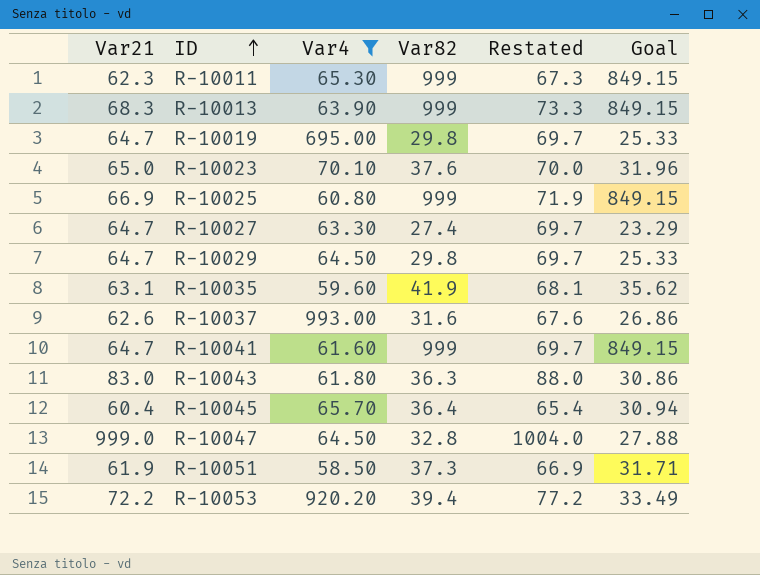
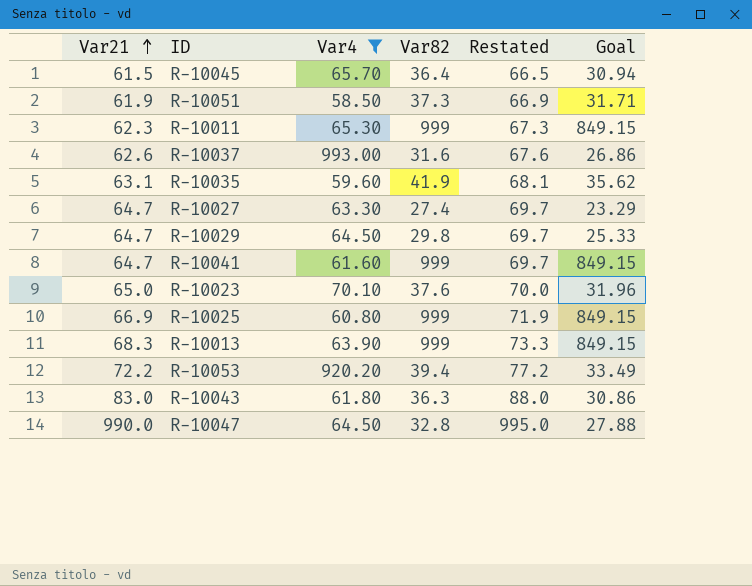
row order: ID ascending -> Var21 ascending
row R-10019: 64.7 | 695.00 | 29.8 | 69.7 | 25.33 -> none
R-10045 | Var21: 60.4 -> 61.5
R-10045 | Restated: 65.4 -> 66.5
R-10047 | Var21: 999.0 -> 990.0
R-10047 | Restated: 1004.0 -> 995.0

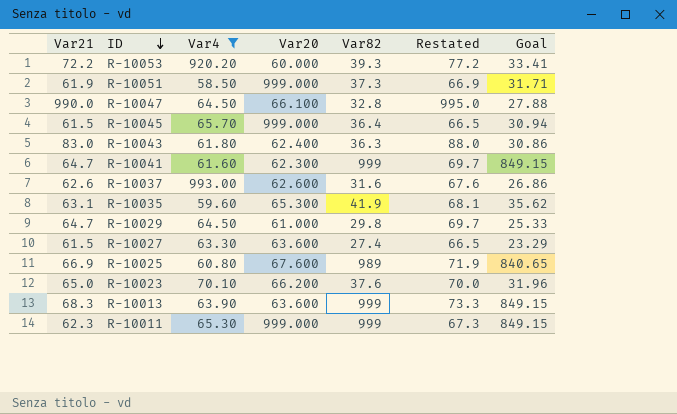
row order: Var21 ascending -> ID descending
column Var20 | position: none -> 4
R-10053 | Var82: 39.4 -> 39.3
R-10053 | Goal: 33.49 -> 33.41
R-10027 | Var21: 64.7 -> 61.5
R-10027 | Restated: 69.7 -> 66.5
R-10025 | Var82: 999 -> 989
R-10025 | Goal: 849.15 -> 840.65

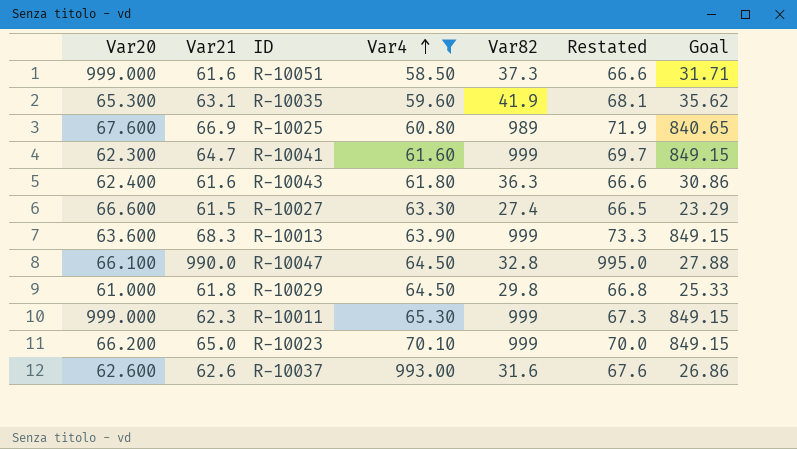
row order: ID descending -> Var4 ascending
column Var20 | position: 4 -> 1
row R-10053: 72.2 | 920.20 | 60.000 | 39.3 | 77.2 | 33.41 -> none
row R-10045: 61.5 | 65.70 | 999.000 | 36.4 | 66.5 | 30.94 -> none
R-10051 | Var21: 61.9 -> 61.6
R-10051 | Restated: 66.9 -> 66.6
R-10043 | Var21: 83.0 -> 61.6
R-10043 | Restated: 88.0 -> 66.6
R-10027 | Var20: 63.600 -> 66.600
R-10029 | Var21: 64.7 -> 61.8
R-10029 | Restated: 69.7 -> 66.8
R-10023 | Var82: 37.6 -> 999
R-10023 | Goal: 31.96 -> 849.15

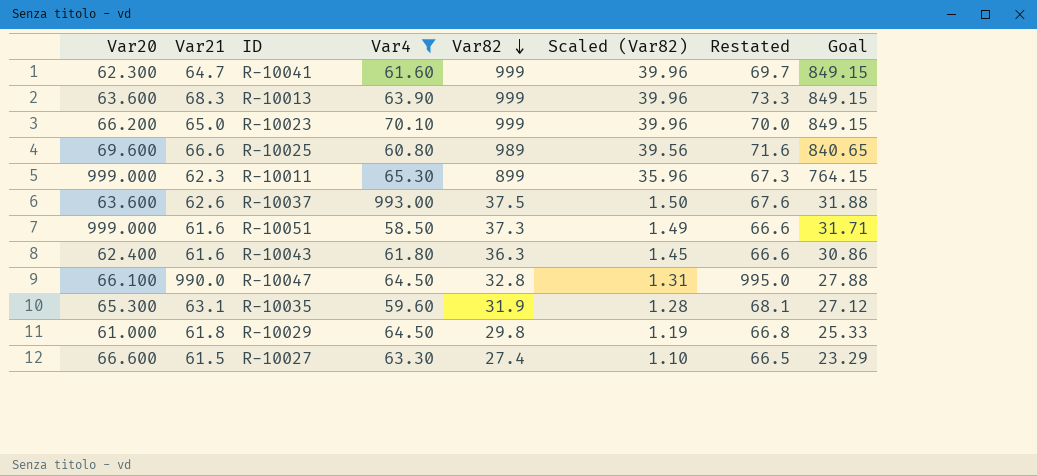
row order: Var4 ascending -> Var82 descending
column Scaled (Var82) | formula: none -> [Var82] * 0.04
R-10025 | Var20: 67.600 -> 69.600
R-10025 | Var21: 66.9 -> 66.6
R-10025 | Restated: 71.9 -> 71.6
R-10011 | Var82: 999 -> 899
R-10011 | Goal: 849.15 -> 764.15
R-10037 | Var20: 62.600 -> 63.600
R-10037 | Var82: 31.6 -> 37.5
R-10037 | Goal: 26.86 -> 31.88
R-10035 | Var82: 41.9 -> 31.9
R-10035 | Goal: 35.62 -> 27.12

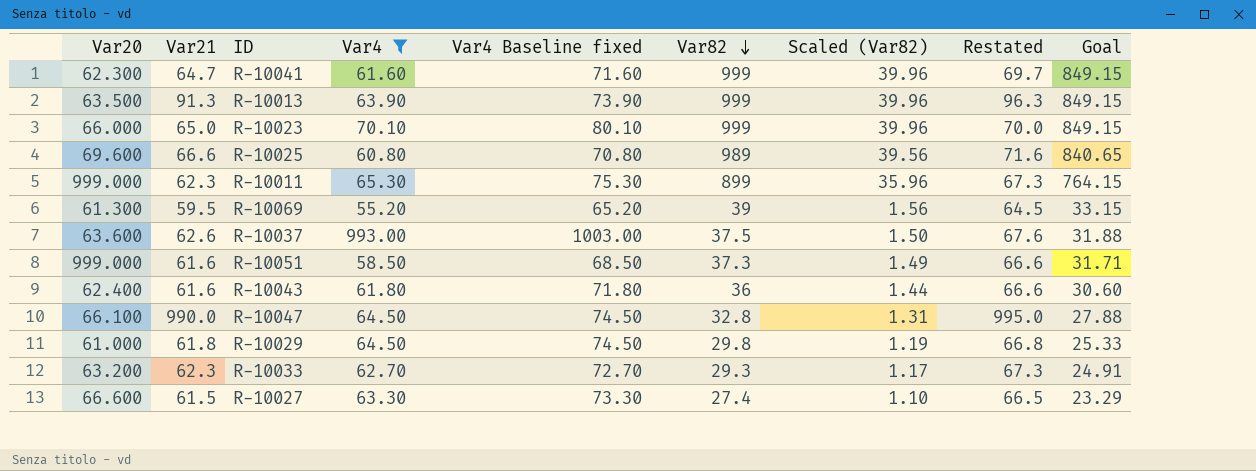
column Var4 Baseline fixed | formula: none -> [Var4] + 10
row R-10035: 65.300 | 63.1 | 59.60 | 31.9 | 1.28 | 68.1 | 27.12 -> none
R-10013 | Var20: 63.600 -> 63.500
R-10013 | Var21: 68.3 -> 91.3
R-10013 | Restated: 73.3 -> 96.3
R-10023 | Var20: 66.200 -> 66.000
row R-10069: none -> 61.300 | 59.5 | 55.20 | 65.20 | 39 | 1.56 | 64.5 | 33.15
R-10043 | Var82: 36.3 -> 36
R-10043 | Scaled (Var82): 1.45 -> 1.44
R-10043 | Goal: 30.86 -> 30.60
row R-10033: none -> 63.200 | 62.3 | 62.70 | 72.70 | 29.3 | 1.17 | 67.3 | 24.91

